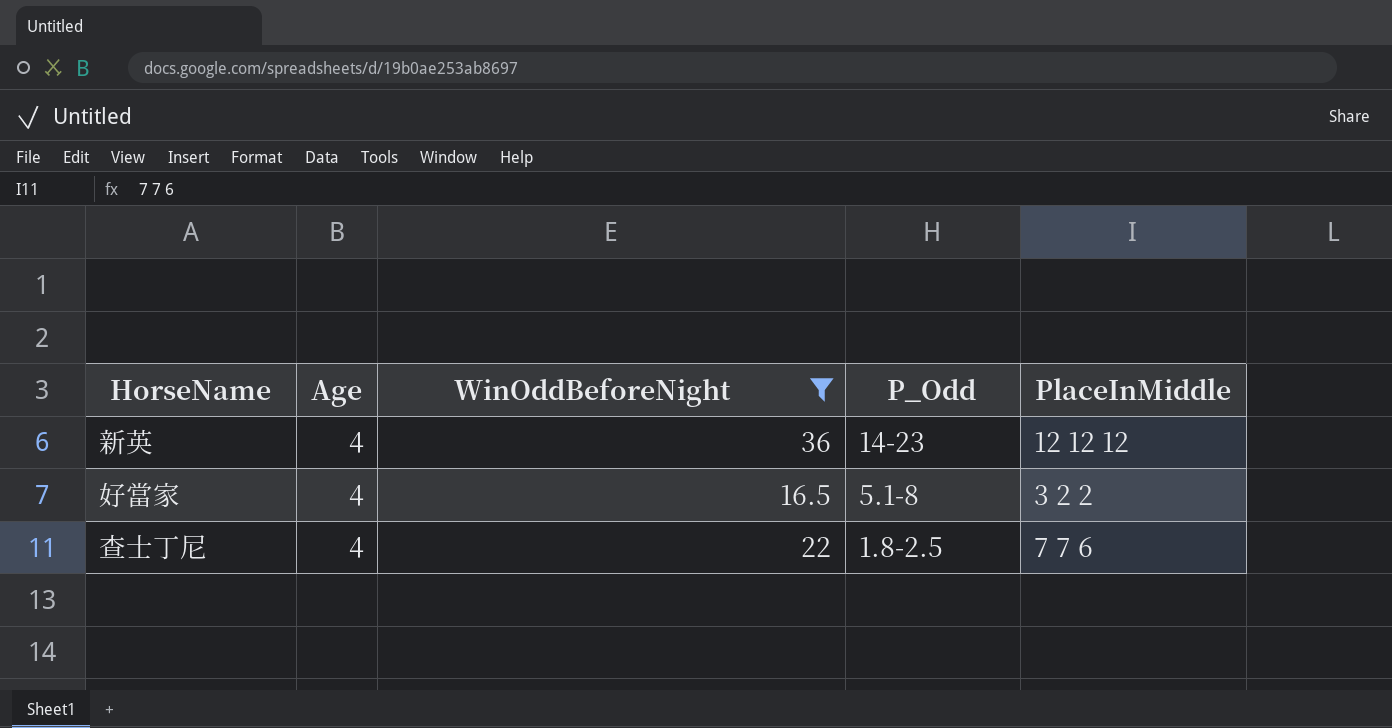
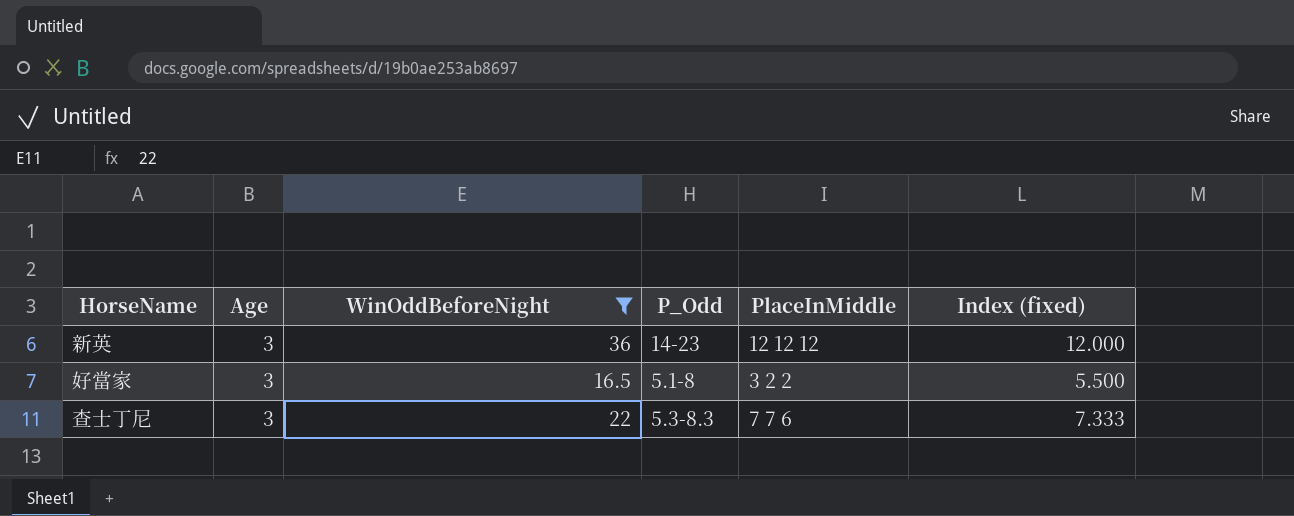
column Index (fixed) | formula: none -> [WinOddBeforeNight] / [Age]
新英 | Age: 4 -> 3
好當家 | Age: 4 -> 3
查士丁尼 | Age: 4 -> 3
查士丁尼 | P_Odd: 1.8-2.5 -> 5.3-8.3

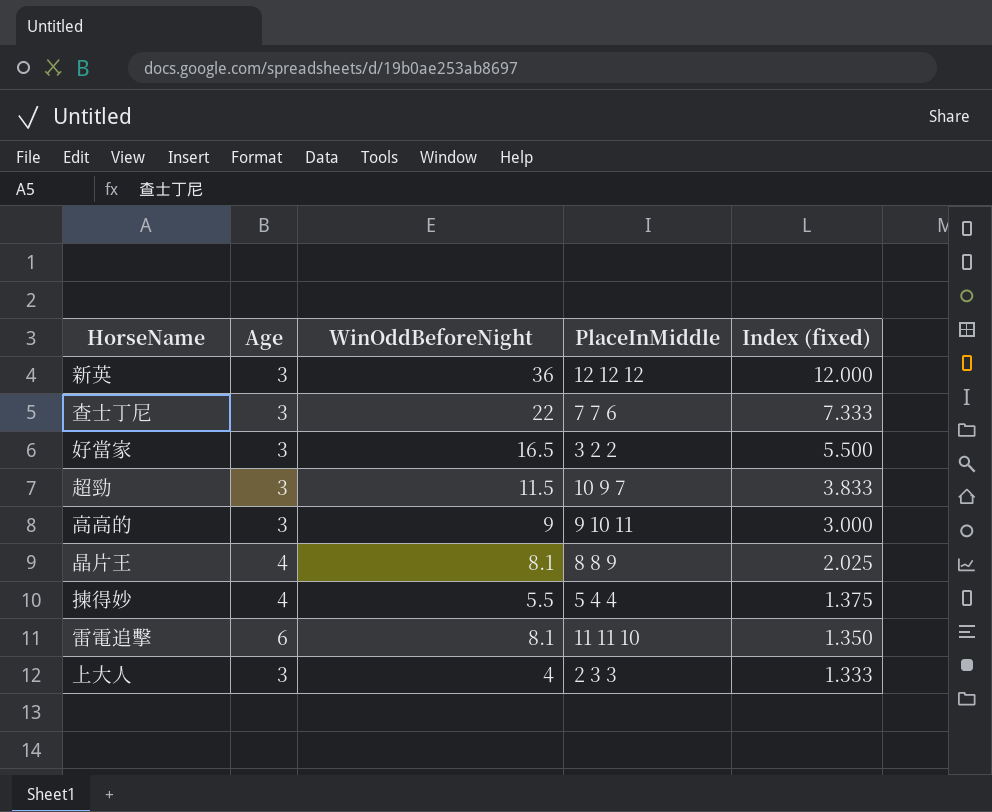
filter: WinOddBeforeNight >= 16.5 -> none
row order: none -> Index (fixed) descending
column P_Odd | position: 4 -> none

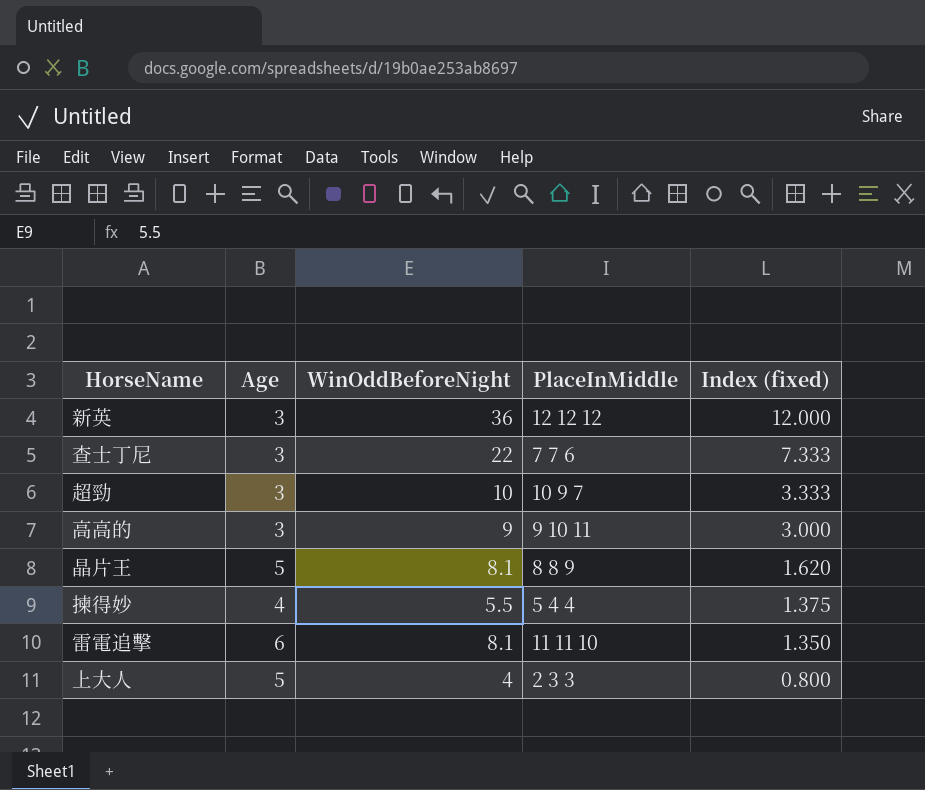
row 好當家: 3 | 16.5 | 3 2 2 | 5.500 -> none
超勁 | WinOddBeforeNight: 11.5 -> 10
超勁 | Index (fixed): 3.833 -> 3.333
晶片王 | Age: 4 -> 5
晶片王 | Index (fixed): 2.025 -> 1.620
上大人 | Age: 3 -> 5
上大人 | Index (fixed): 1.333 -> 0.800

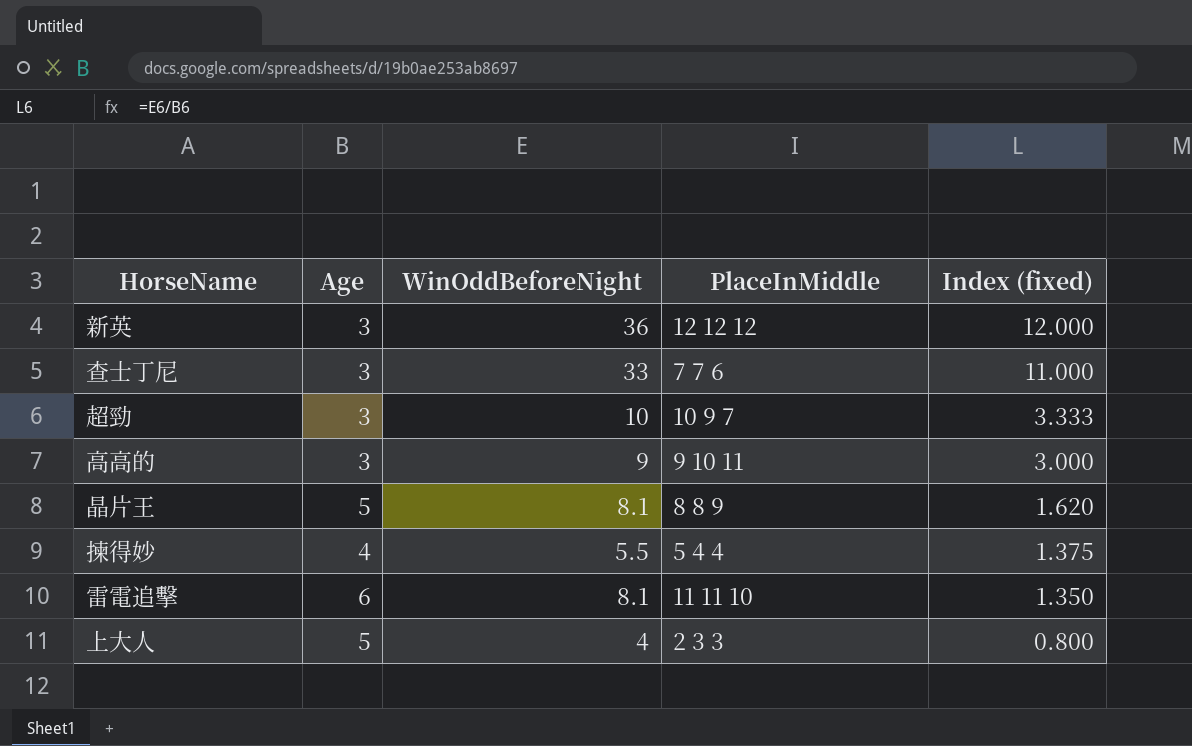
查士丁尼 | WinOddBeforeNight: 22 -> 33
查士丁尼 | Index (fixed): 7.333 -> 11.000

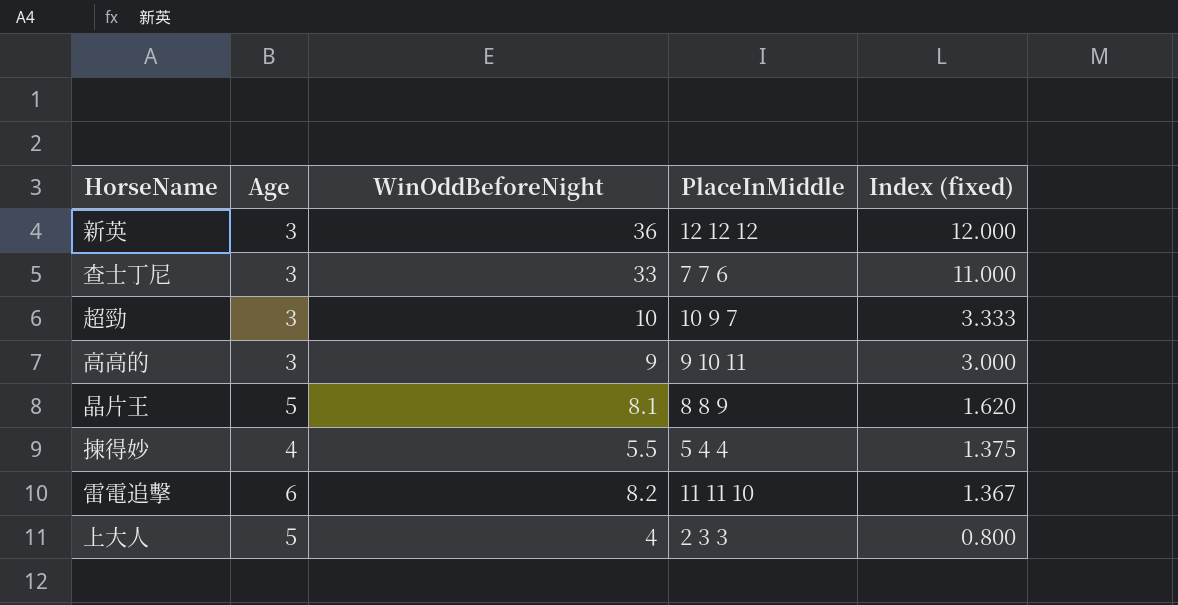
雷電追擊 | WinOddBeforeNight: 8.1 -> 8.2
雷電追擊 | Index (fixed): 1.350 -> 1.367

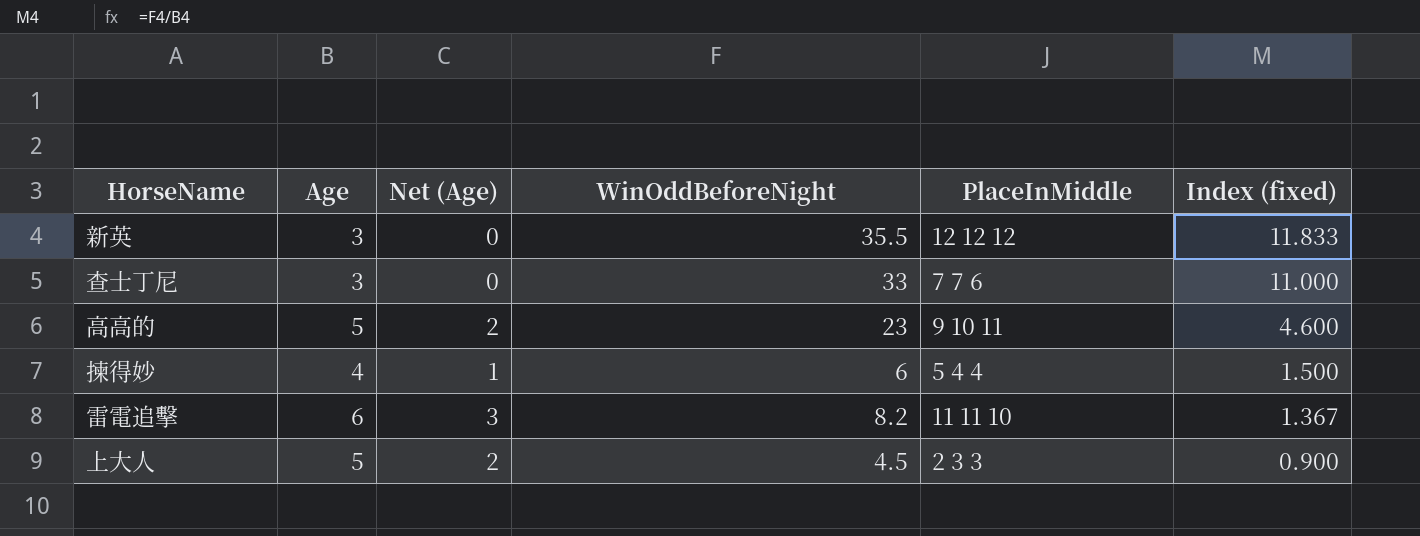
column Net (Age) | formula: none -> [Age] - 3
row 超勁: 3 | 10 | 10 9 7 | 3.333 -> none
row 晶片王: 5 | 8.1 | 8 8 9 | 1.620 -> none
新英 | WinOddBeforeNight: 36 -> 35.5
新英 | Index (fixed): 12.000 -> 11.833
高高的 | Age: 3 -> 5
高高的 | WinOddBeforeNight: 9 -> 23
高高的 | Index (fixed): 3.000 -> 4.600
揀得妙 | WinOddBeforeNight: 5.5 -> 6
揀得妙 | Index (fixed): 1.375 -> 1.500
上大人 | WinOddBeforeNight: 4 -> 4.5
上大人 | Index (fixed): 0.800 -> 0.900

